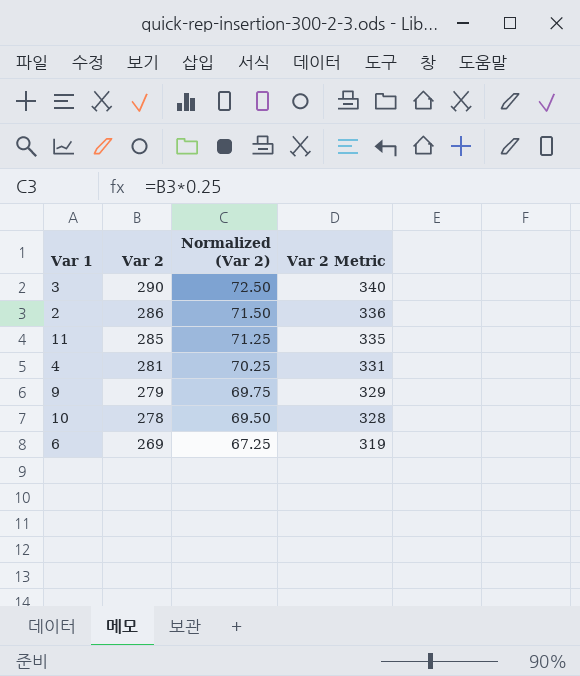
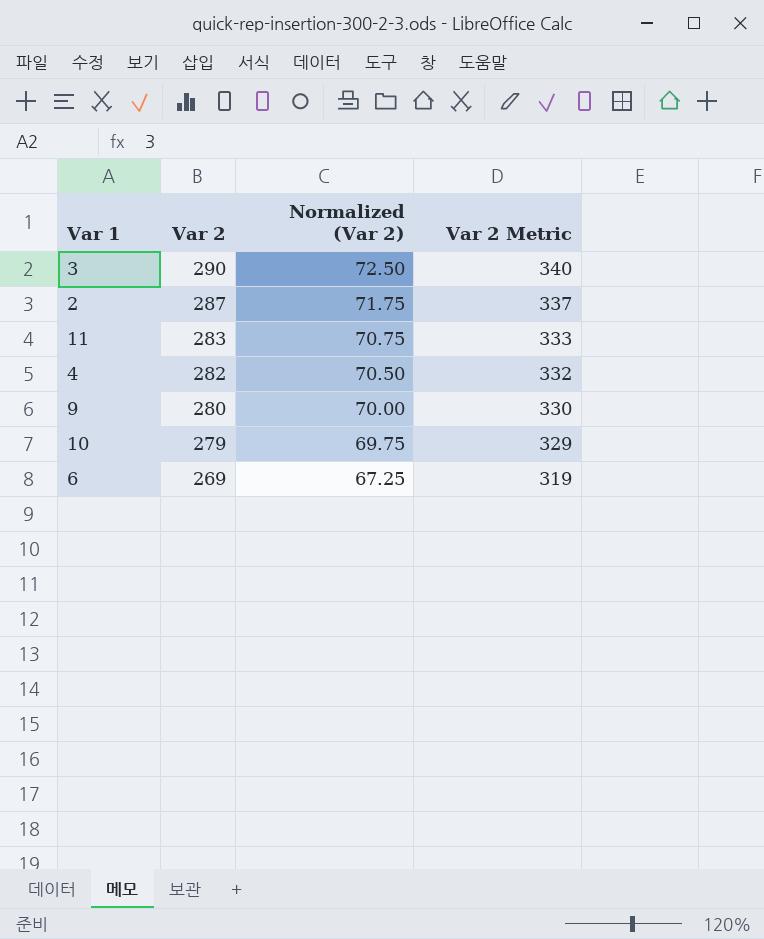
2 | Var 2: 286 -> 287
2 | Normalized (Var 2): 71.50 -> 71.75
2 | Var 2 Metric: 336 -> 337
11 | Var 2: 285 -> 283
11 | Normalized (Var 2): 71.25 -> 70.75
11 | Var 2 Metric: 335 -> 333
4 | Var 2: 281 -> 282
4 | Normalized (Var 2): 70.25 -> 70.50
4 | Var 2 Metric: 331 -> 332
9 | Var 2: 279 -> 280
9 | Normalized (Var 2): 69.75 -> 70.00
9 | Var 2 Metric: 329 -> 330
10 | Var 2: 278 -> 279
10 | Normalized (Var 2): 69.50 -> 69.75
10 | Var 2 Metric: 328 -> 329

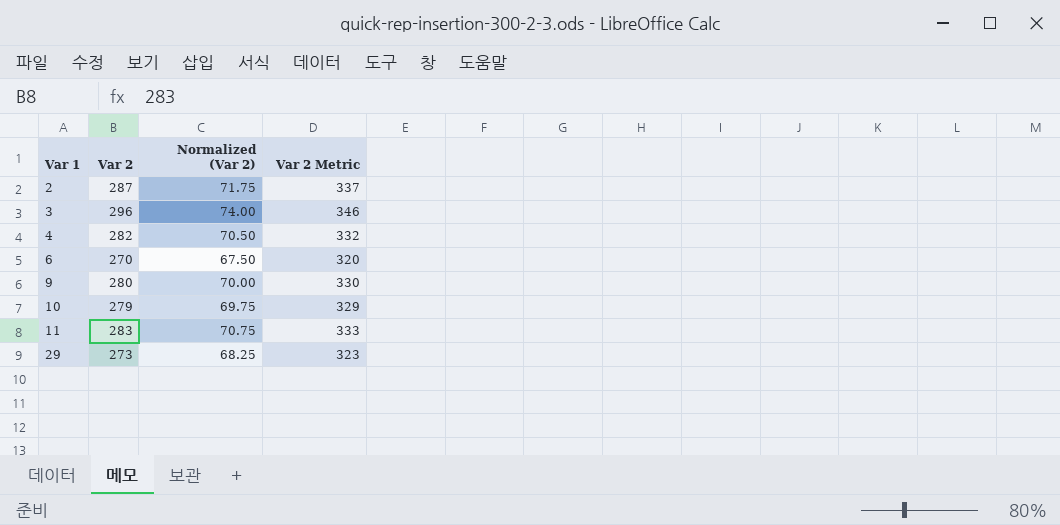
row order: Var 2 descending -> Var 1 ascending
3 | Var 2: 290 -> 296
3 | Normalized (Var 2): 72.50 -> 74.00
3 | Var 2 Metric: 340 -> 346
6 | Var 2: 269 -> 270
6 | Normalized (Var 2): 67.25 -> 67.50
6 | Var 2 Metric: 319 -> 320
row 29: none -> 273 | 68.25 | 323

